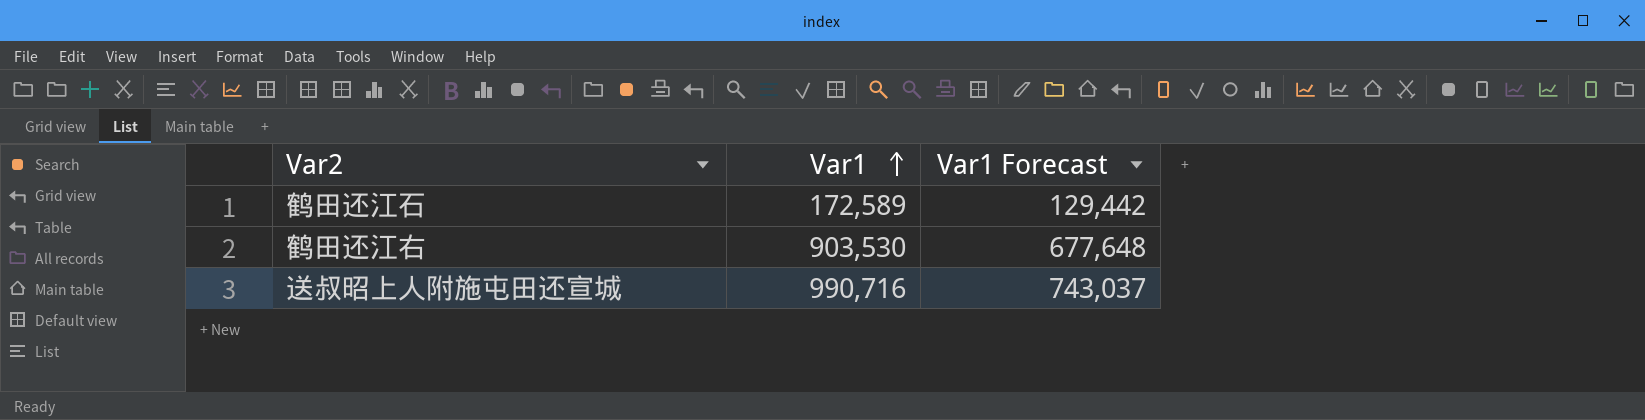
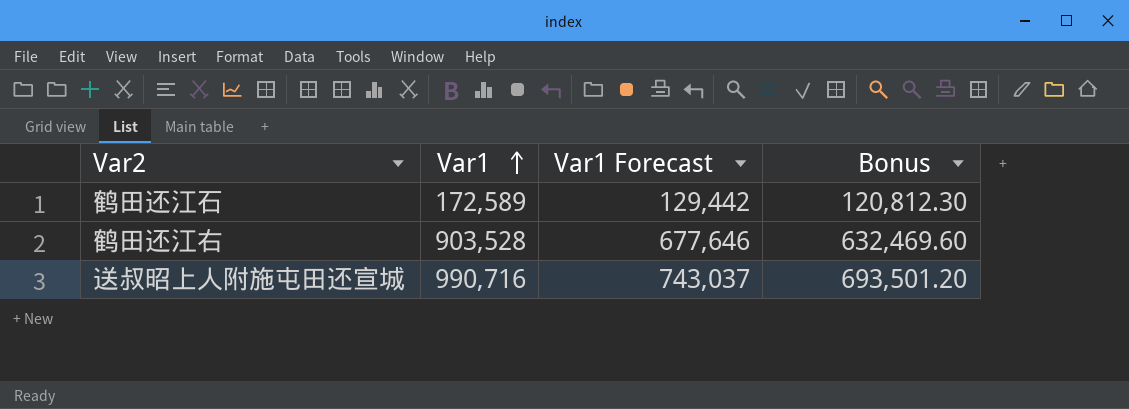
column Bonus | formula: none -> [Var1] * 0.7
鹤田还江右 | Var1: 903,530 -> 903,528
鹤田还江右 | Var1 Forecast: 677,648 -> 677,646

